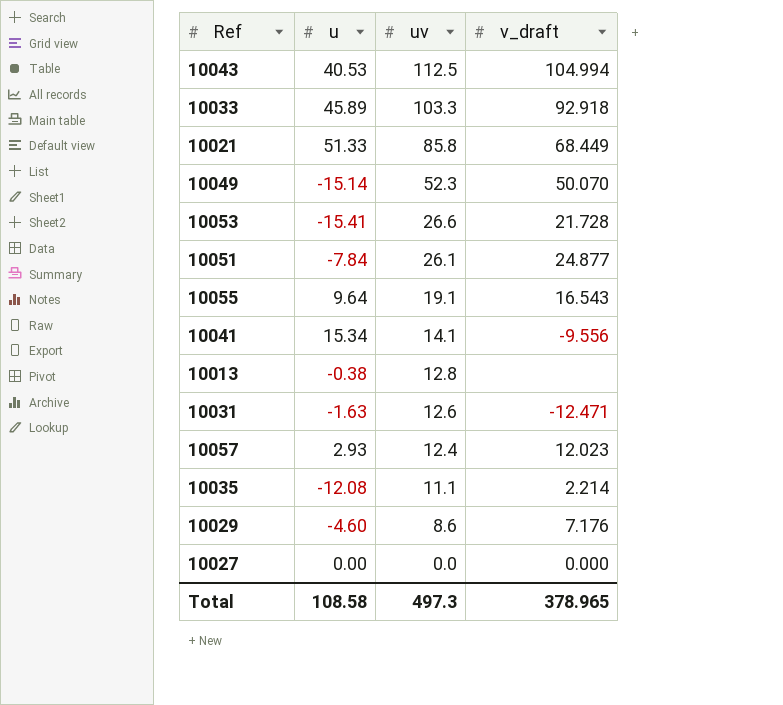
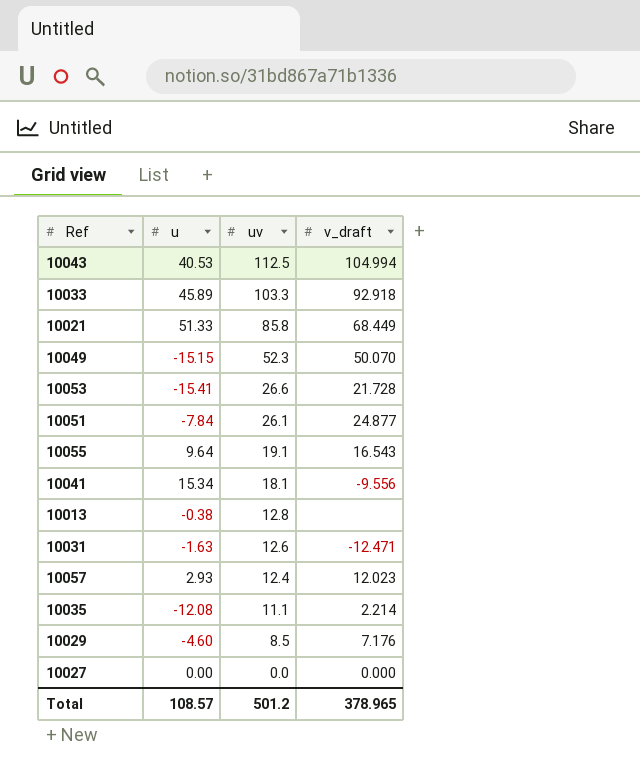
10049 | u: -15.14 -> -15.15
10041 | uv: 14.1 -> 18.1
10029 | uv: 8.6 -> 8.5
Total | u: 108.58 -> 108.57
Total | uv: 497.3 -> 501.2

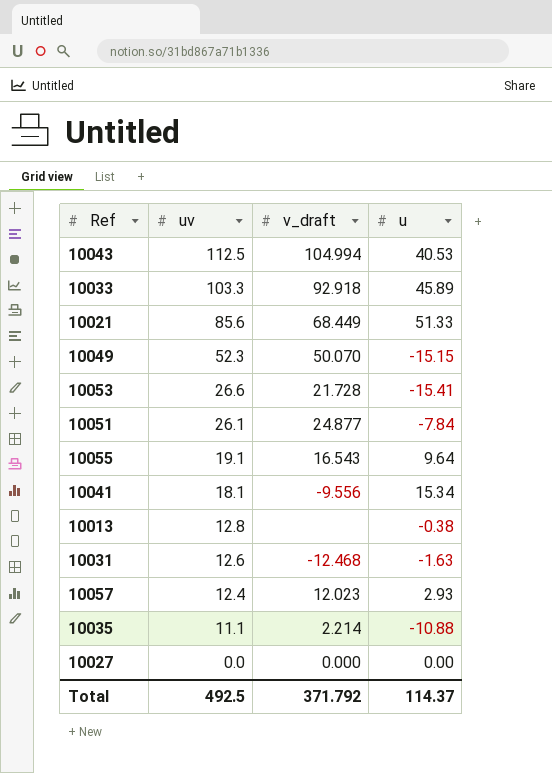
column u | position: 2 -> 4
row 10029: -4.60 | 8.5 | 7.176 -> none
10021 | uv: 85.8 -> 85.6
10031 | v_draft: -12.471 -> -12.468
10035 | u: -12.08 -> -10.88
Total | uv: 501.2 -> 492.5
Total | v_draft: 378.965 -> 371.792
Total | u: 108.57 -> 114.37

